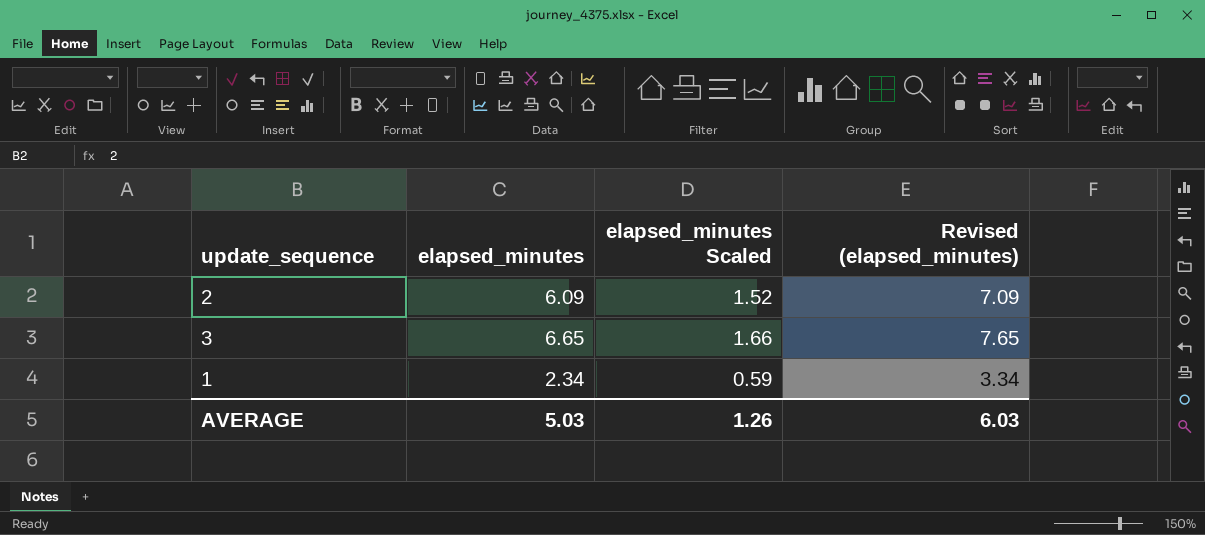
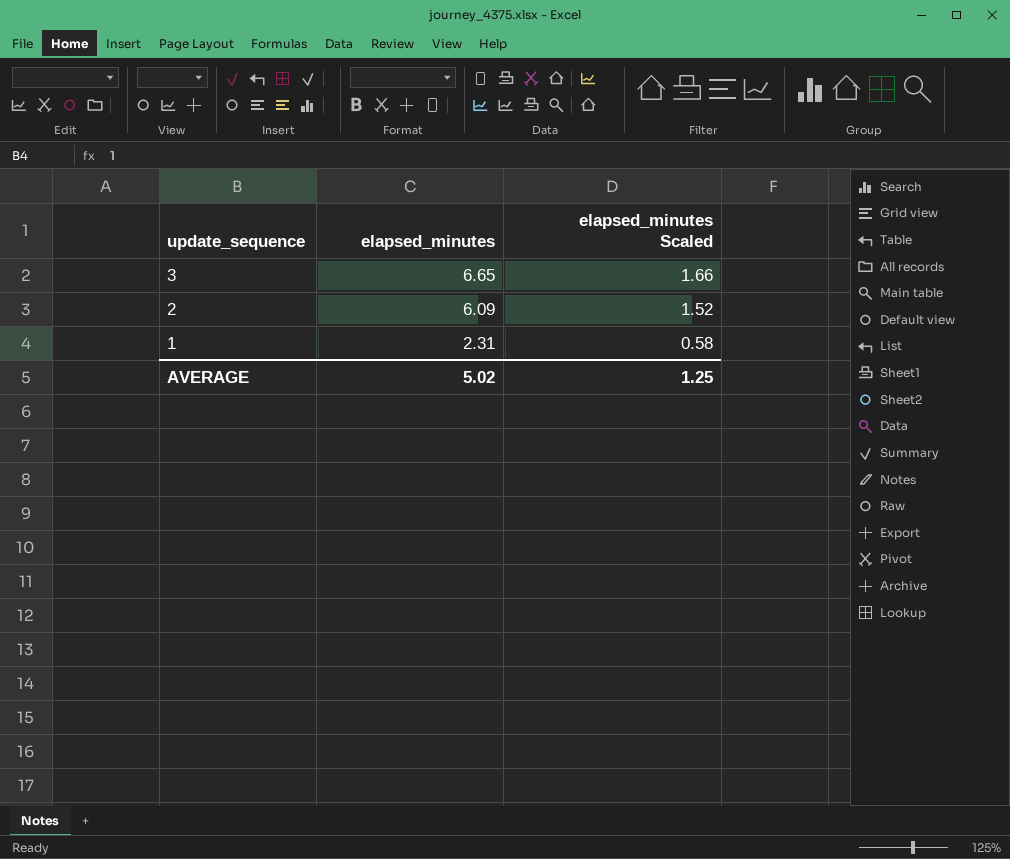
row order: none -> update_sequence descending
column Revised (elapsed_minutes) | formula: [elapsed_minutes] + 1 -> none
1 | elapsed_minutes: 2.34 -> 2.31
1 | elapsed_minutes Scaled: 0.59 -> 0.58
AVERAGE | elapsed_minutes: 5.03 -> 5.02
AVERAGE | elapsed_minutes Scaled: 1.26 -> 1.25

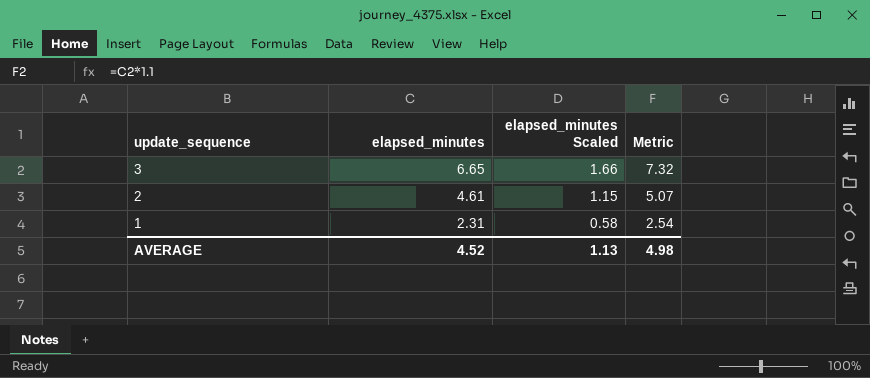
column Metric | formula: none -> [elapsed_minutes] * 1.1
2 | elapsed_minutes: 6.09 -> 4.61
2 | elapsed_minutes Scaled: 1.52 -> 1.15
AVERAGE | elapsed_minutes: 5.02 -> 4.52
AVERAGE | elapsed_minutes Scaled: 1.25 -> 1.13

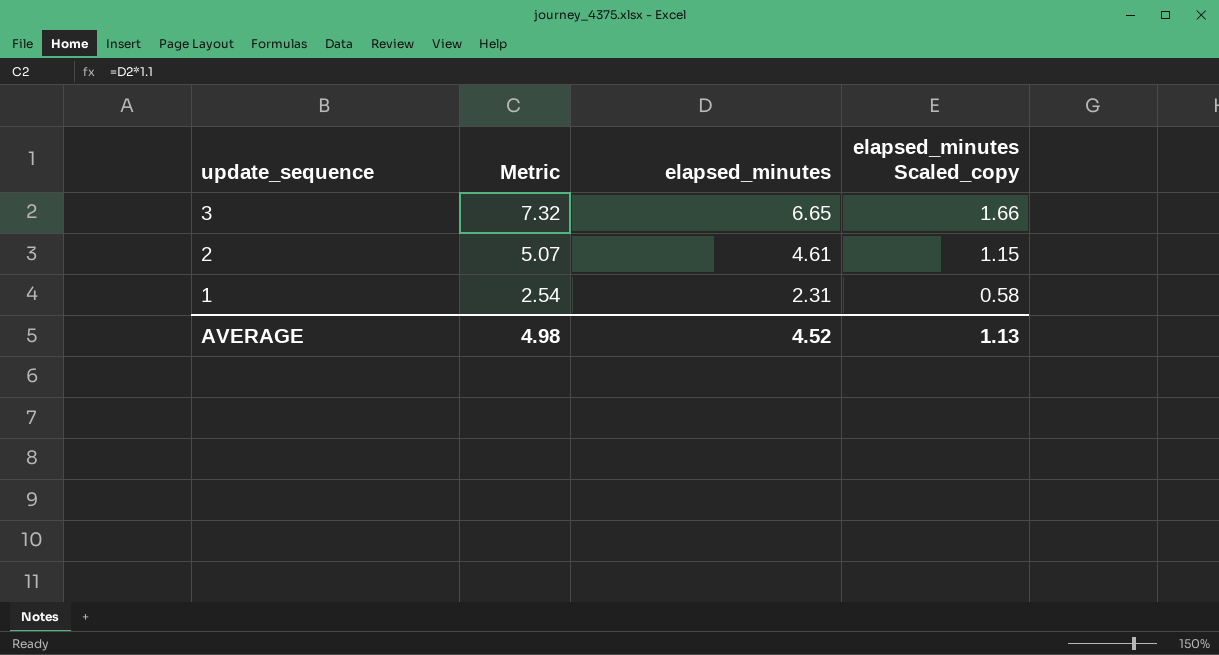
column Metric | position: 4 -> 2
column name: elapsed_minutes Scaled -> elapsed_minutes Scaled_copy

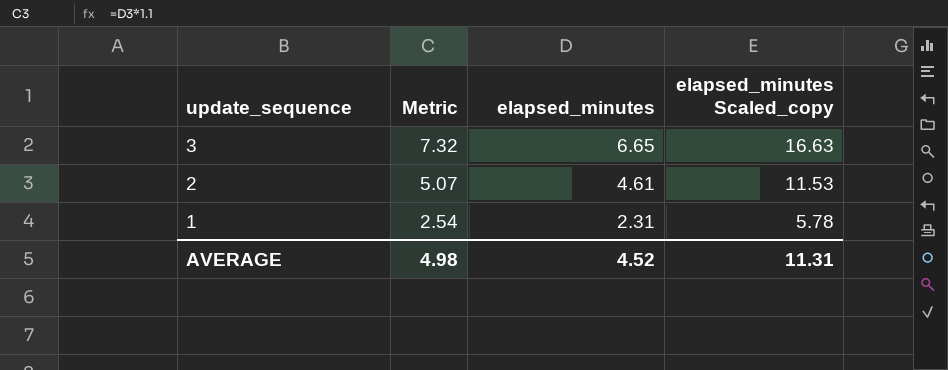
column elapsed_minutes Scaled_copy | formula: [elapsed_minutes] * 0.25 -> [elapsed_minutes] * 2.5
AVERAGE | elapsed_minutes Scaled_copy: 1.13 -> 11.31

